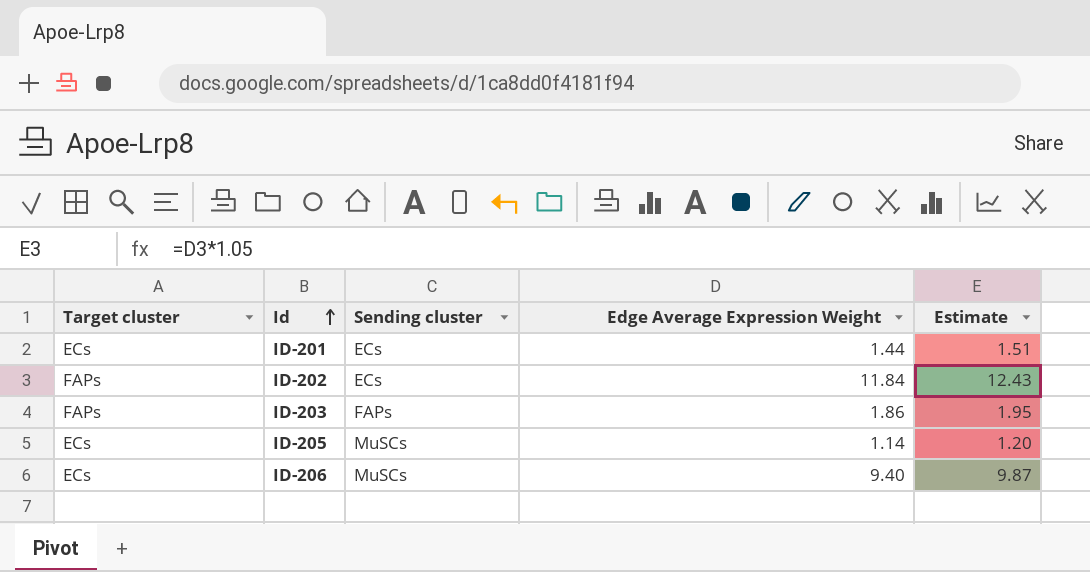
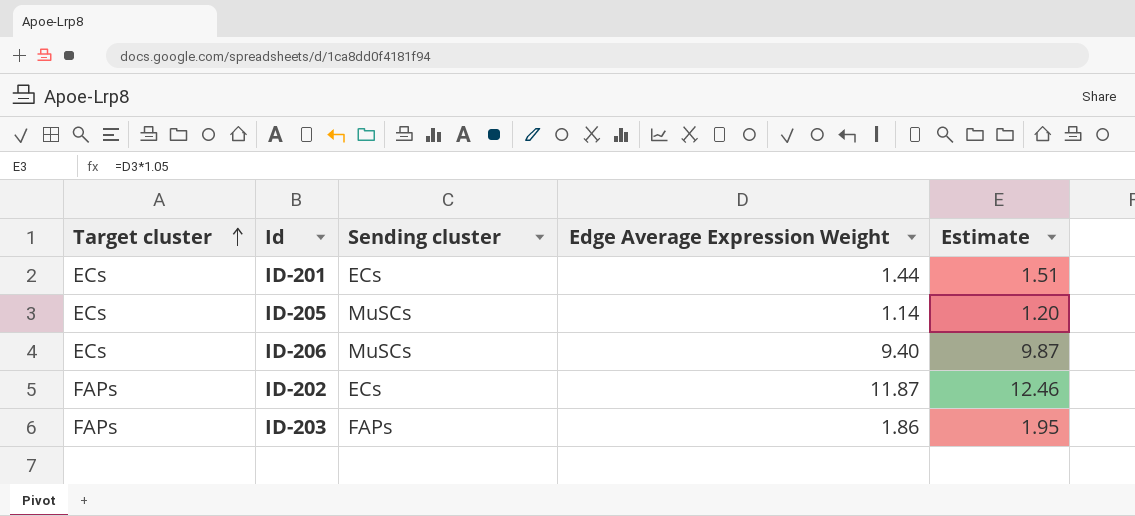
row order: Id ascending -> Target cluster ascending
ID-202 | Edge Average Expression Weight: 11.84 -> 11.87
ID-202 | Estimate: 12.43 -> 12.46

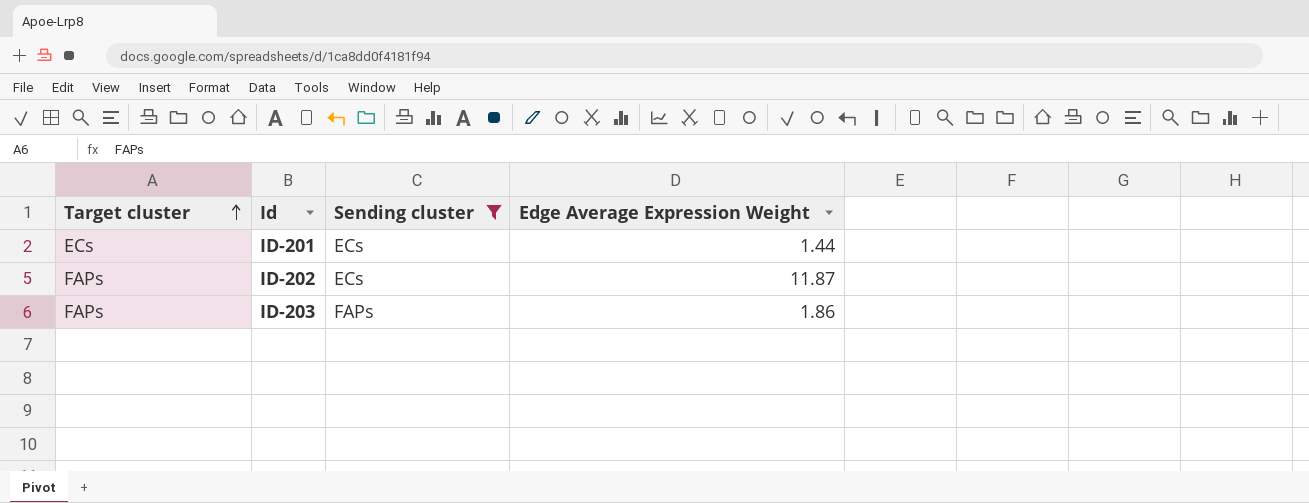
filter: none -> Sending cluster != MuSCs
column Estimate | formula: [Edge Average Expression Weight] * 1.05 -> none

